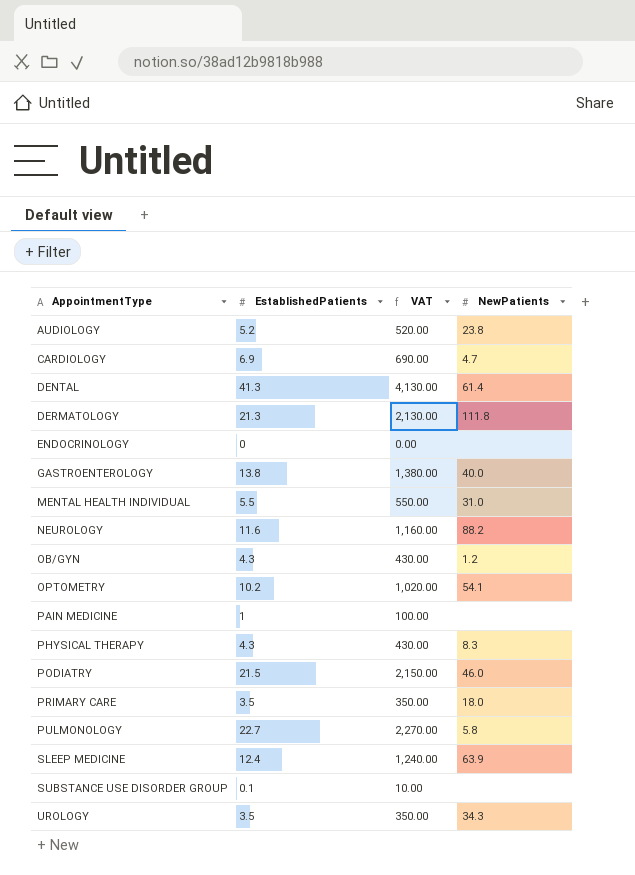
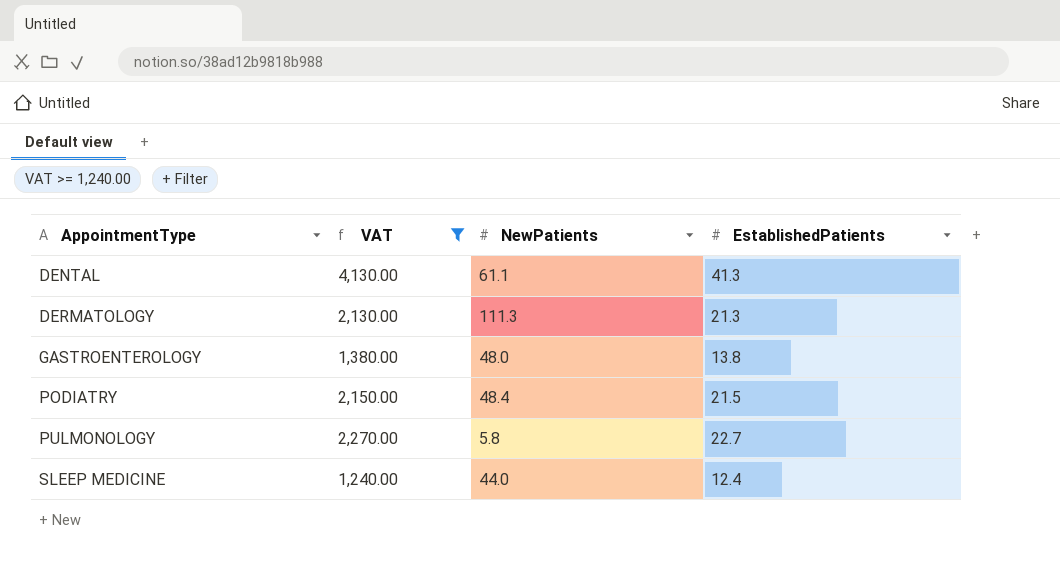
filter: none -> VAT >= 1,240.00
column EstablishedPatients | position: 2 -> 4
DENTAL | NewPatients: 61.4 -> 61.1
DERMATOLOGY | NewPatients: 111.8 -> 111.3
GASTROENTEROLOGY | NewPatients: 40.0 -> 48.0
PODIATRY | NewPatients: 46.0 -> 48.4
SLEEP MEDICINE | NewPatients: 63.9 -> 44.0

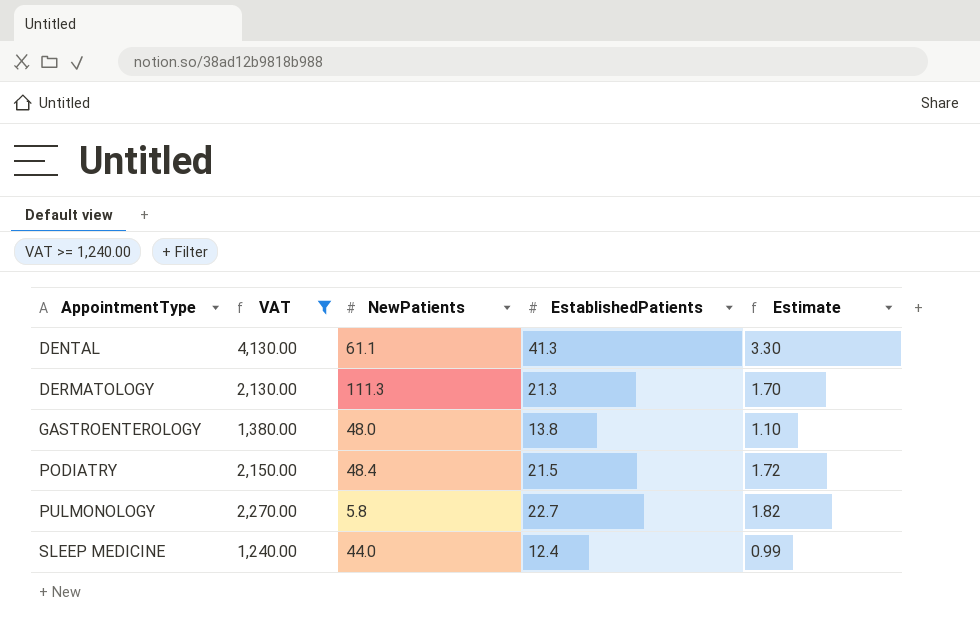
column Estimate | formula: none -> [EstablishedPatients] * 0.08

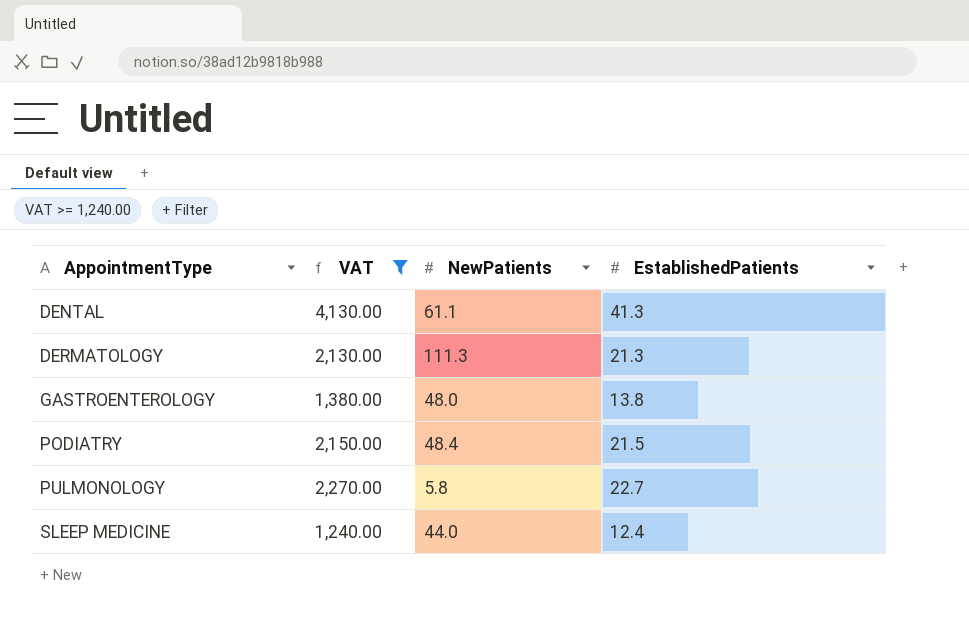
column Estimate | formula: [EstablishedPatients] * 0.08 -> none

